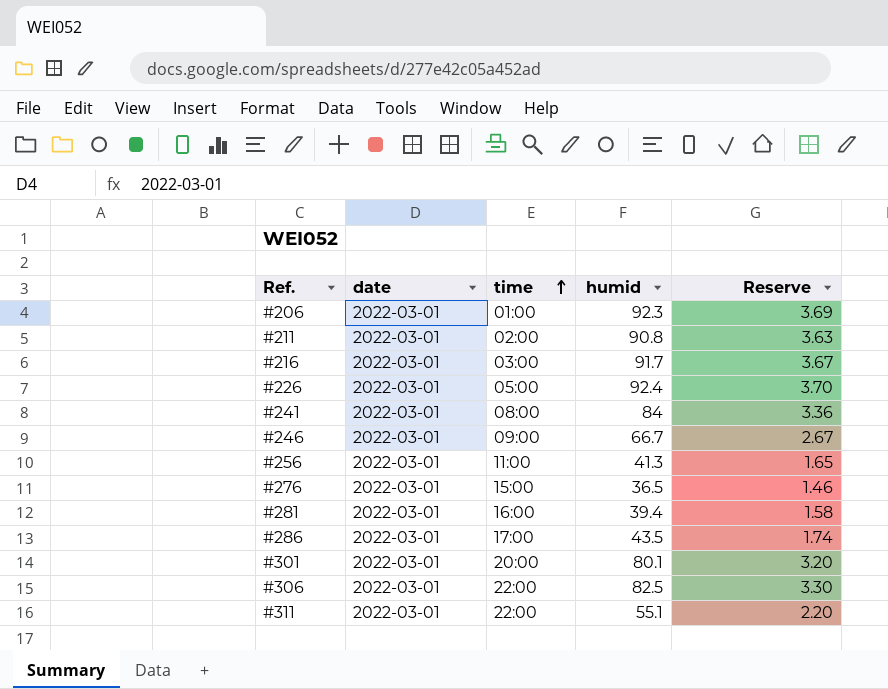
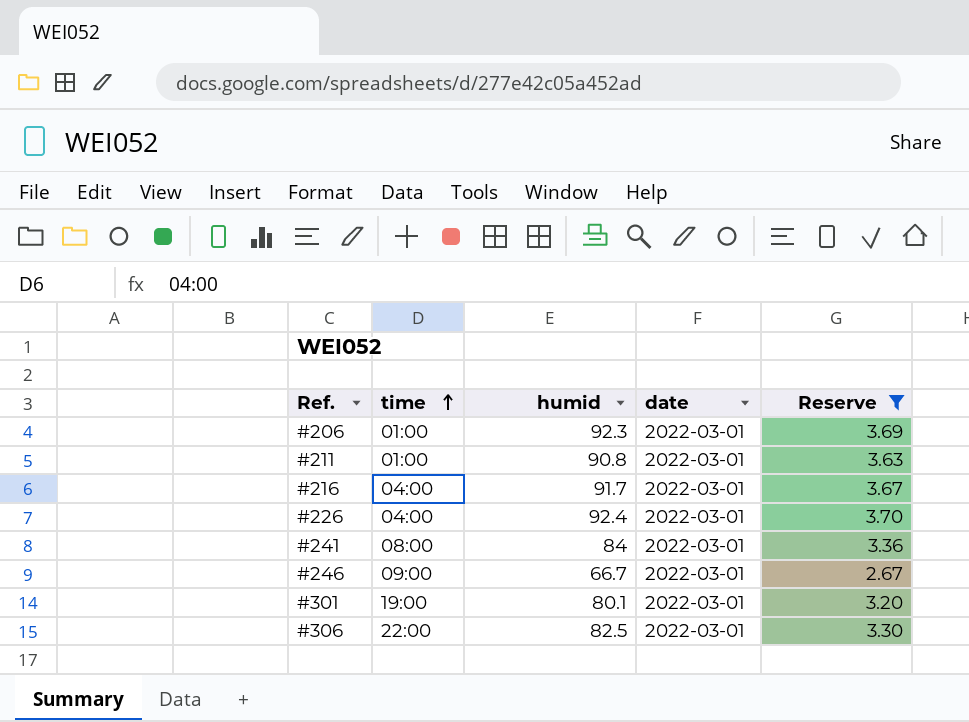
filter: none -> Reserve >= 2.67
column date | position: 2 -> 4
#211 | time: 02:00 -> 01:00
#216 | time: 03:00 -> 04:00
#226 | time: 05:00 -> 04:00
#301 | time: 20:00 -> 19:00

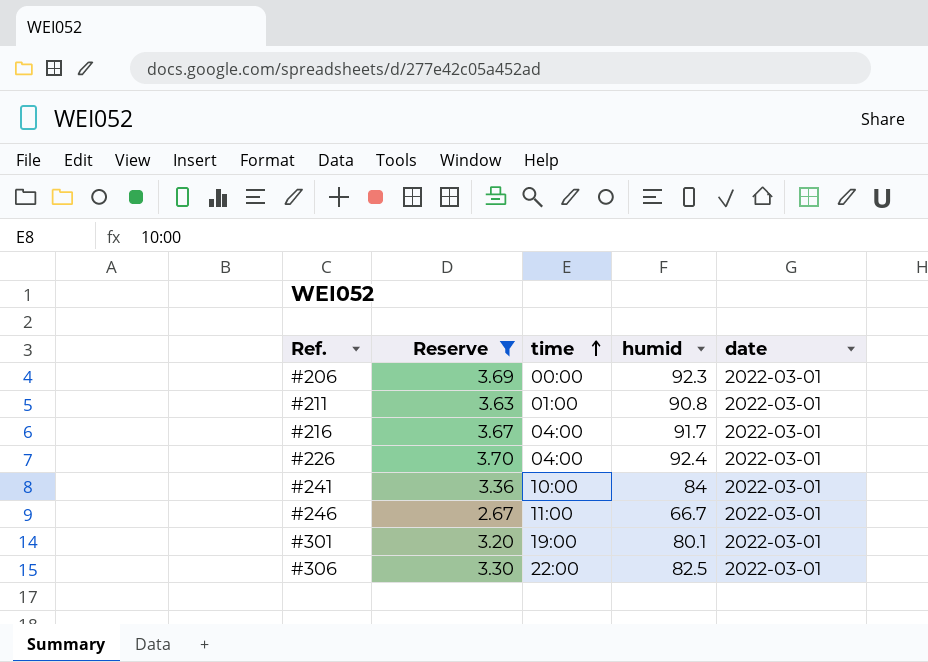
column Reserve | position: 5 -> 2
#206 | time: 01:00 -> 00:00
#241 | time: 08:00 -> 10:00
#246 | time: 09:00 -> 11:00

